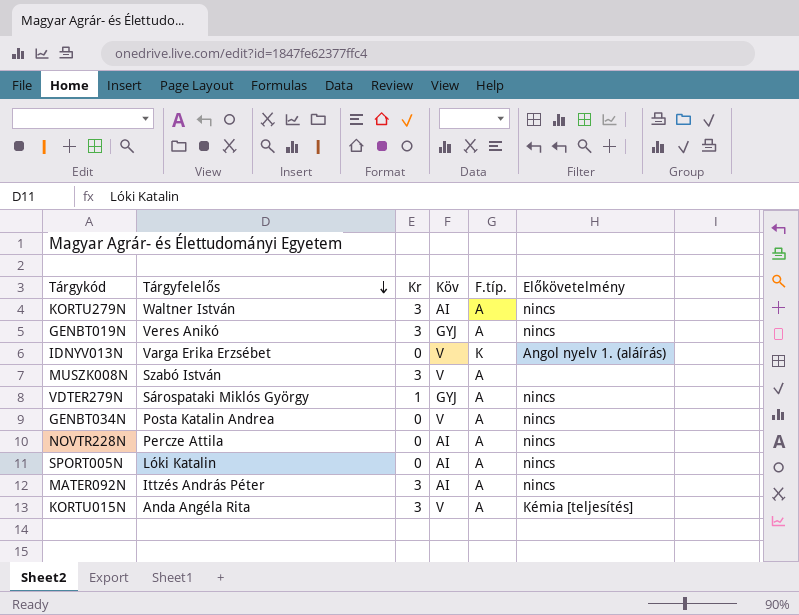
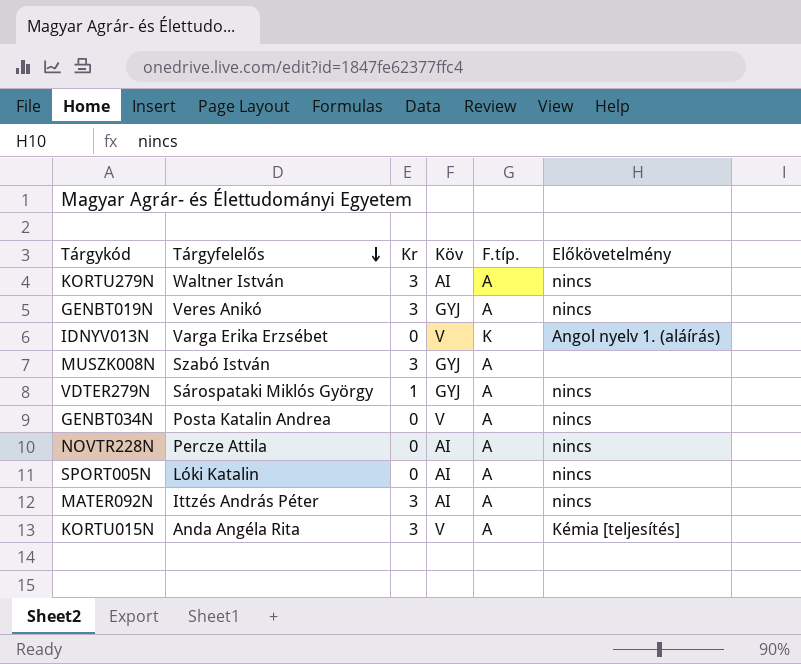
MUSZK008N | Köv: V -> GYJ

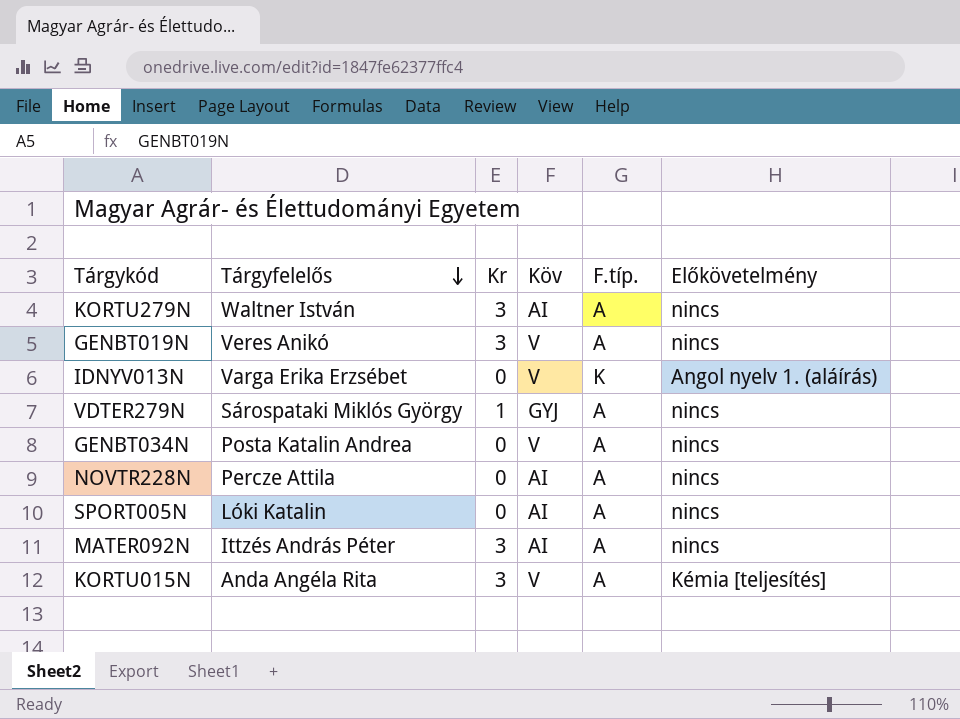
row MUSZK008N: Szabó István | 3 | GYJ | A | none -> none
GENBT019N | Köv: GYJ -> V

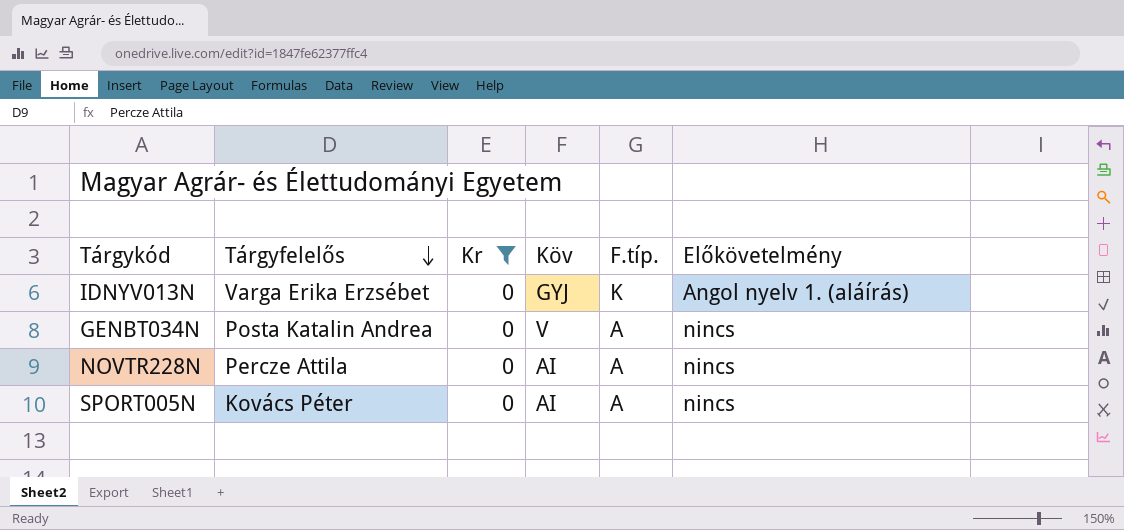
filter: none -> Kr = 0
IDNYV013N | Köv: V -> GYJ
SPORT005N | Tárgyfelelős: Lóki Katalin -> Kovács Péter

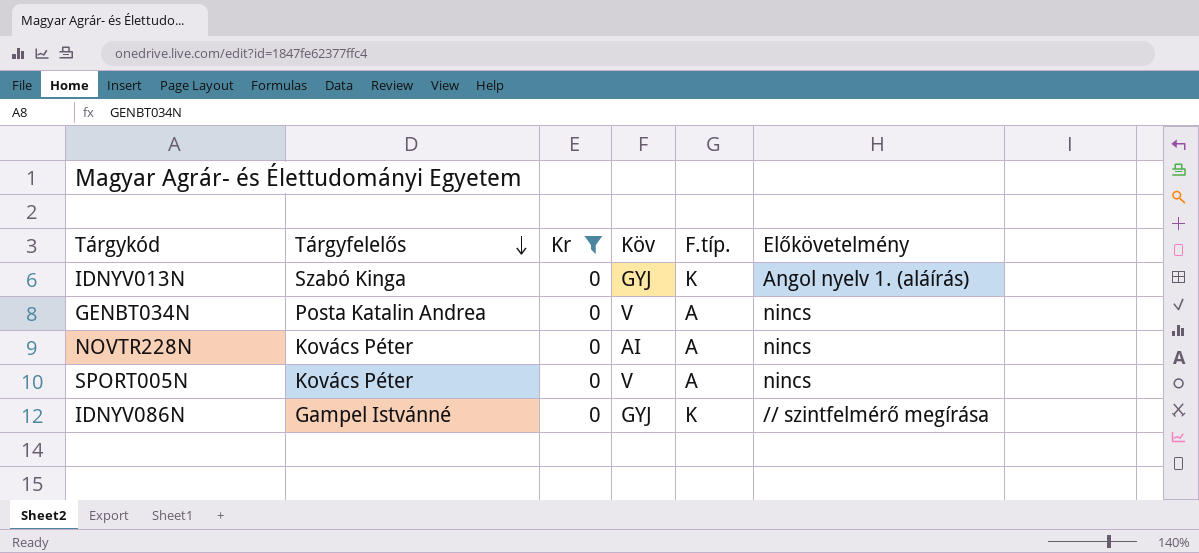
IDNYV013N | Tárgyfelelős: Varga Erika Erzsébet -> Szabó Kinga
NOVTR228N | Tárgyfelelős: Percze Attila -> Kovács Péter
SPORT005N | Köv: AI -> V
row IDNYV086N: none -> Gampel Istvánné | 0 | GYJ | K | // szintfelmérő megírása

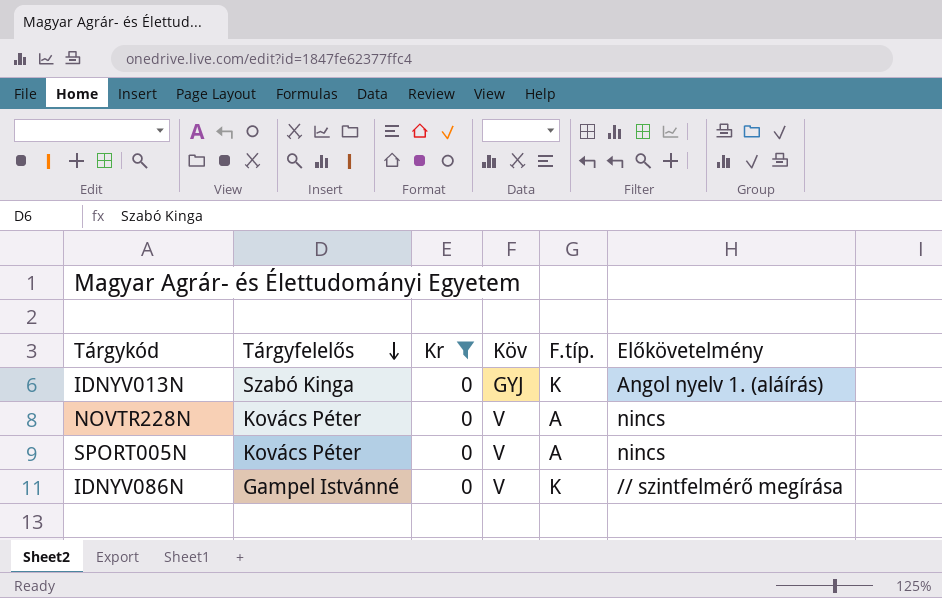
row GENBT034N: Posta Katalin Andrea | 0 | V | A | nincs -> none
NOVTR228N | Köv: AI -> V
IDNYV086N | Köv: GYJ -> V

